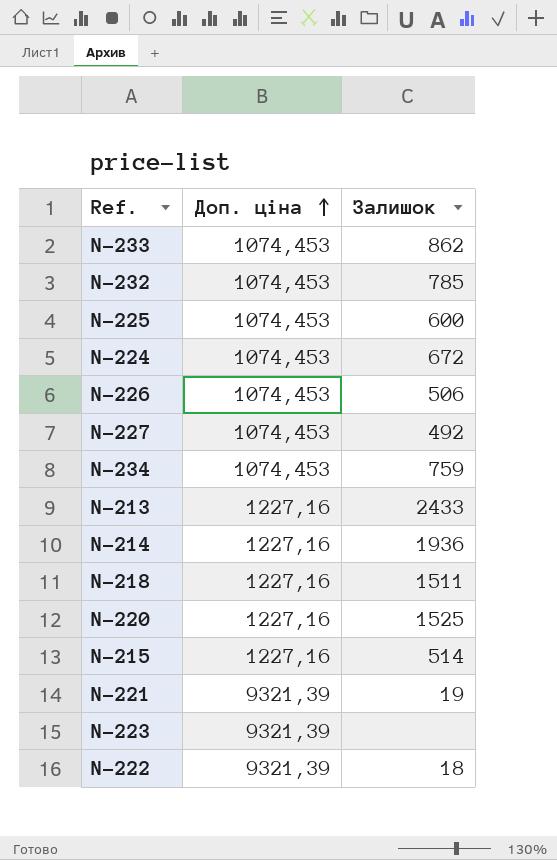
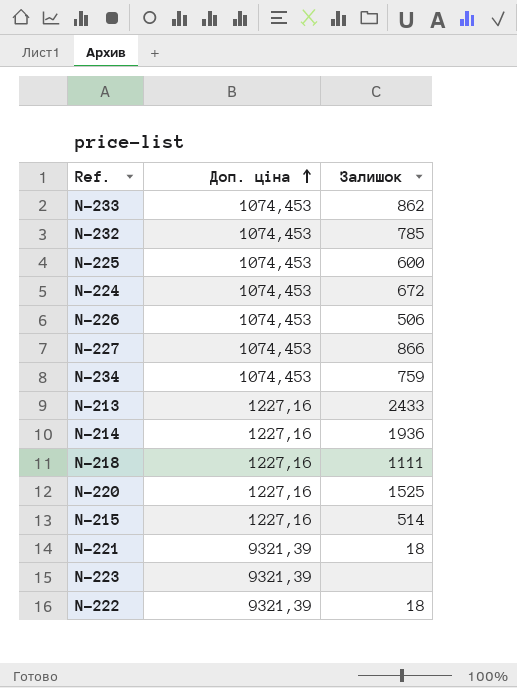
N-227 | Залишок: 492 -> 866
N-218 | Залишок: 1511 -> 1111
N-221 | Залишок: 19 -> 18

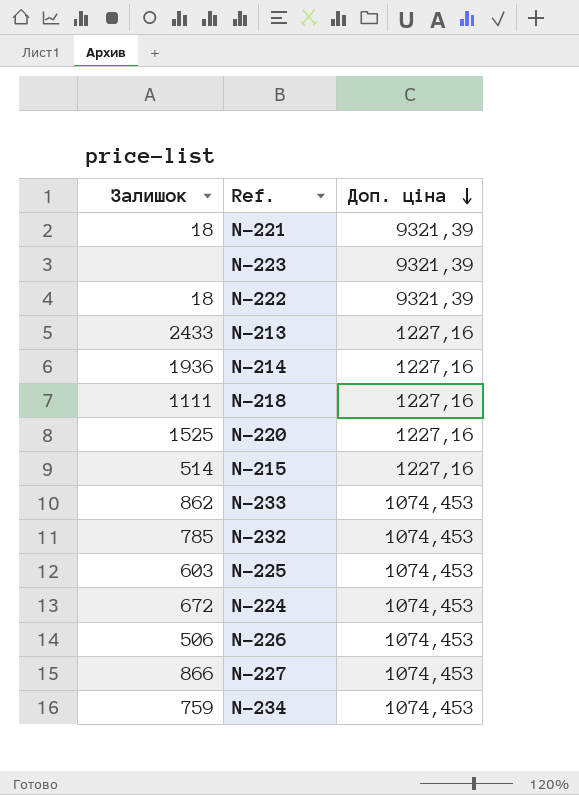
row order: Доп. ціна ascending -> Доп. ціна descending
column Залишок | position: 3 -> 1
N-225 | Залишок: 600 -> 603

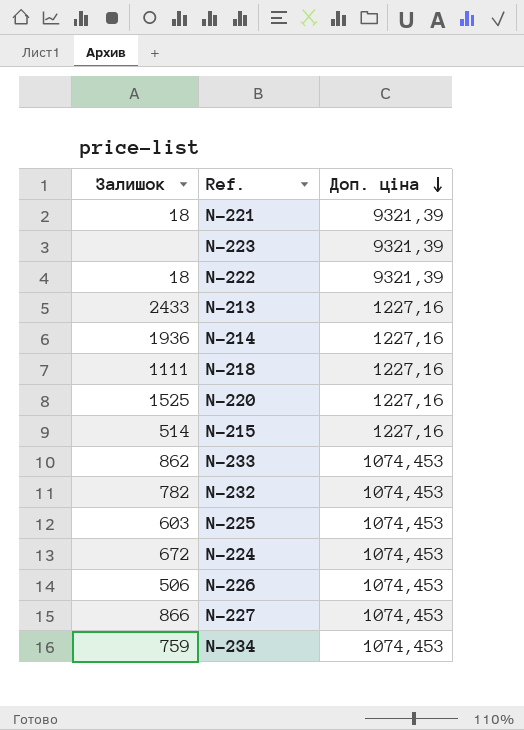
N-232 | Залишок: 785 -> 782

